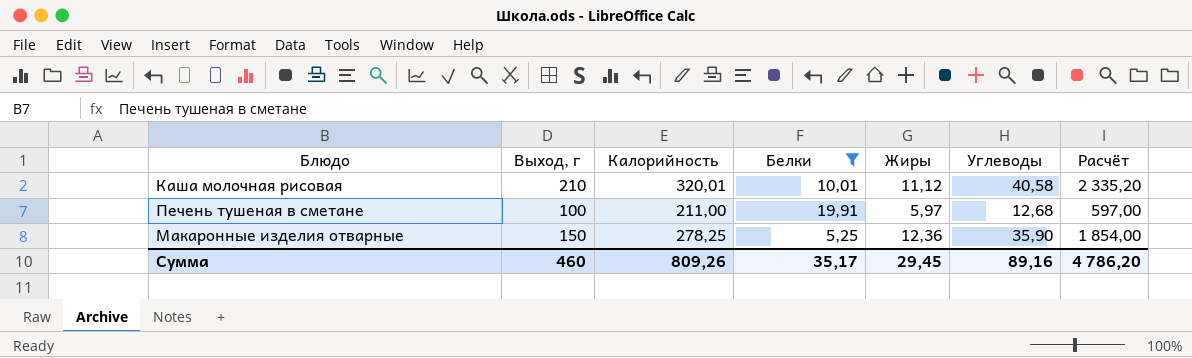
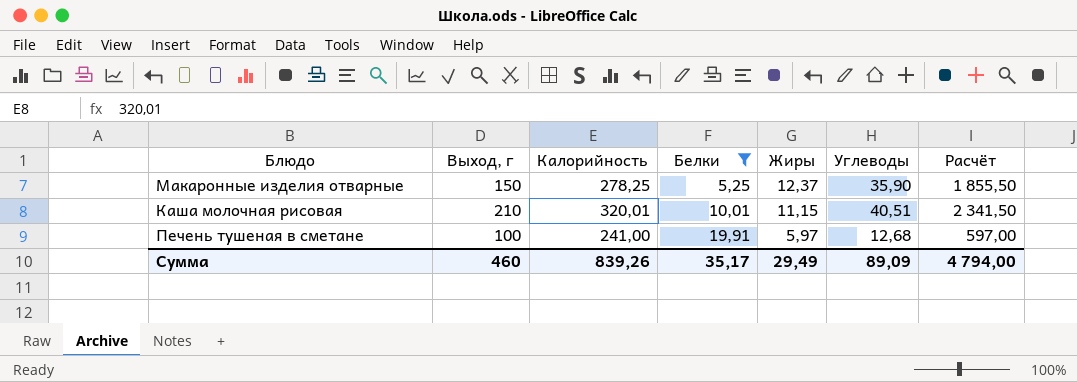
row order: none -> Белки ascending
Макаронные изделия отварные | Жиры: 12,36 -> 12,37
Макаронные изделия отварные | Расчёт: 1 854,00 -> 1 855,50
Каша молочная рисовая | Жиры: 11,12 -> 11,15
Каша молочная рисовая | Углеводы: 40,58 -> 40,51
Каша молочная рисовая | Расчёт: 2 335,20 -> 2 341,50
Печень тушеная в сметане | Калорийность: 211,00 -> 241,00
Сумма | Калорийность: 809,26 -> 839,26
Сумма | Жиры: 29,45 -> 29,49
Сумма | Углеводы: 89,16 -> 89,09
Сумма | Расчёт: 4 786,20 -> 4 794,00

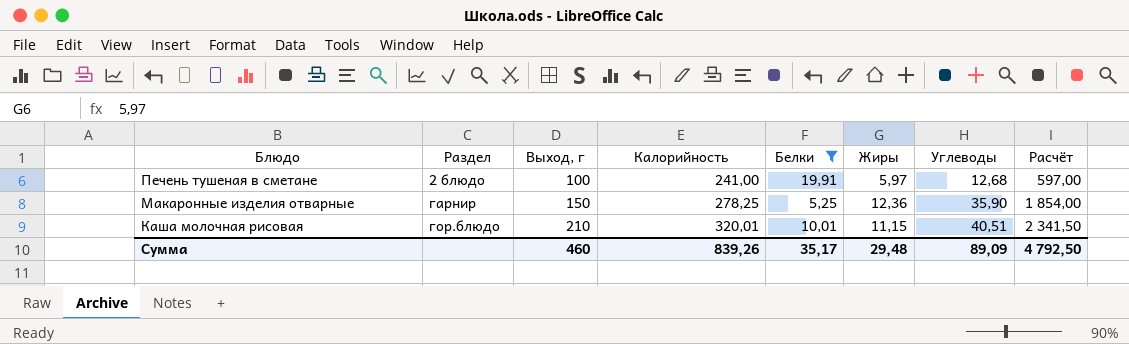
row order: Белки ascending -> Блюдо descending
column Раздел | position: none -> 2
Макаронные изделия отварные | Жиры: 12,37 -> 12,36
Макаронные изделия отварные | Расчёт: 1 855,50 -> 1 854,00
Сумма | Жиры: 29,49 -> 29,48
Сумма | Расчёт: 4 794,00 -> 4 792,50

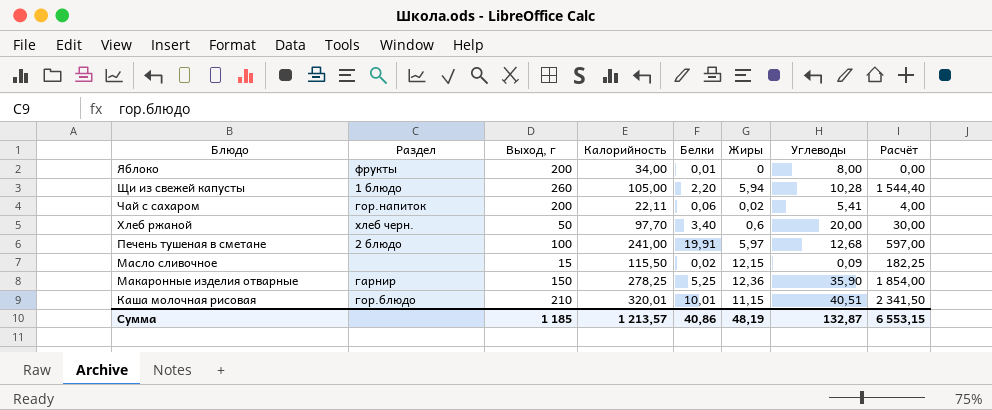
filter: Белки >= 5,25 -> none
Сумма | Выход, г: 460 -> 1 185
Сумма | Калорийность: 839,26 -> 1 213,57
Сумма | Белки: 35,17 -> 40,86
Сумма | Жиры: 29,48 -> 48,19
Сумма | Углеводы: 89,09 -> 132,87
Сумма | Расчёт: 4 792,50 -> 6 553,15

